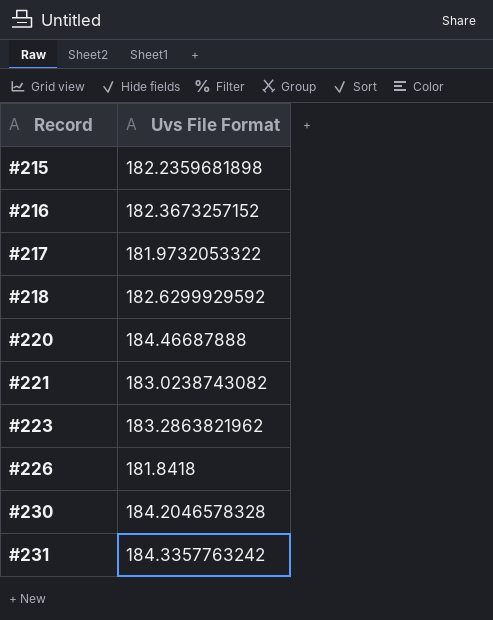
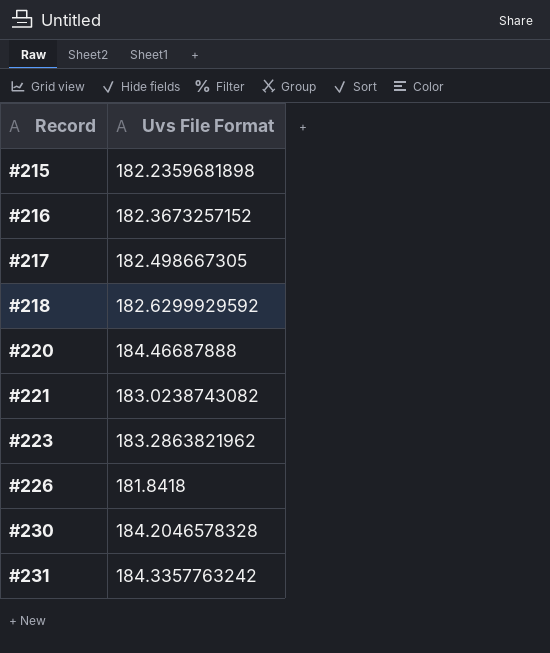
#217 | Uvs File Format: 181.9732053322 -> 182.498667305

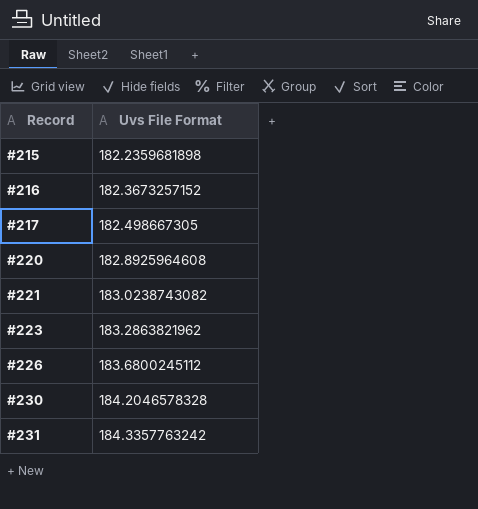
row #218: 182.6299929592 -> none
#220 | Uvs File Format: 184.46687888 -> 182.8925964608
#226 | Uvs File Format: 181.8418 -> 183.6800245112

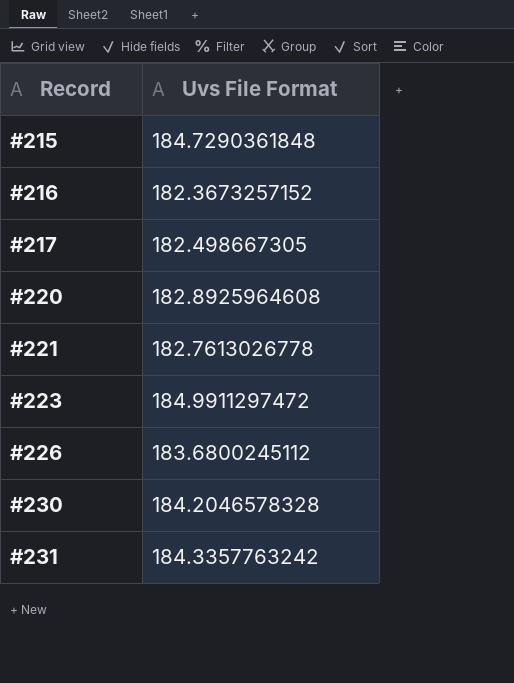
#215 | Uvs File Format: 182.2359681898 -> 184.7290361848
#221 | Uvs File Format: 183.0238743082 -> 182.7613026778
#223 | Uvs File Format: 183.2863821962 -> 184.9911297472

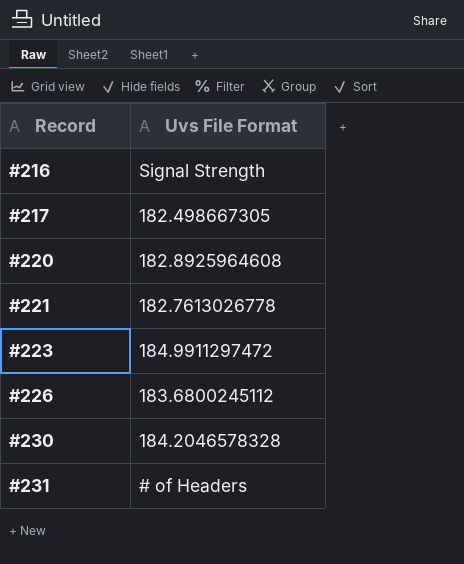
row #215: 184.7290361848 -> none
#216 | Uvs File Format: 182.3673257152 -> Signal Strength
#231 | Uvs File Format: 184.3357763242 -> # of Headers

